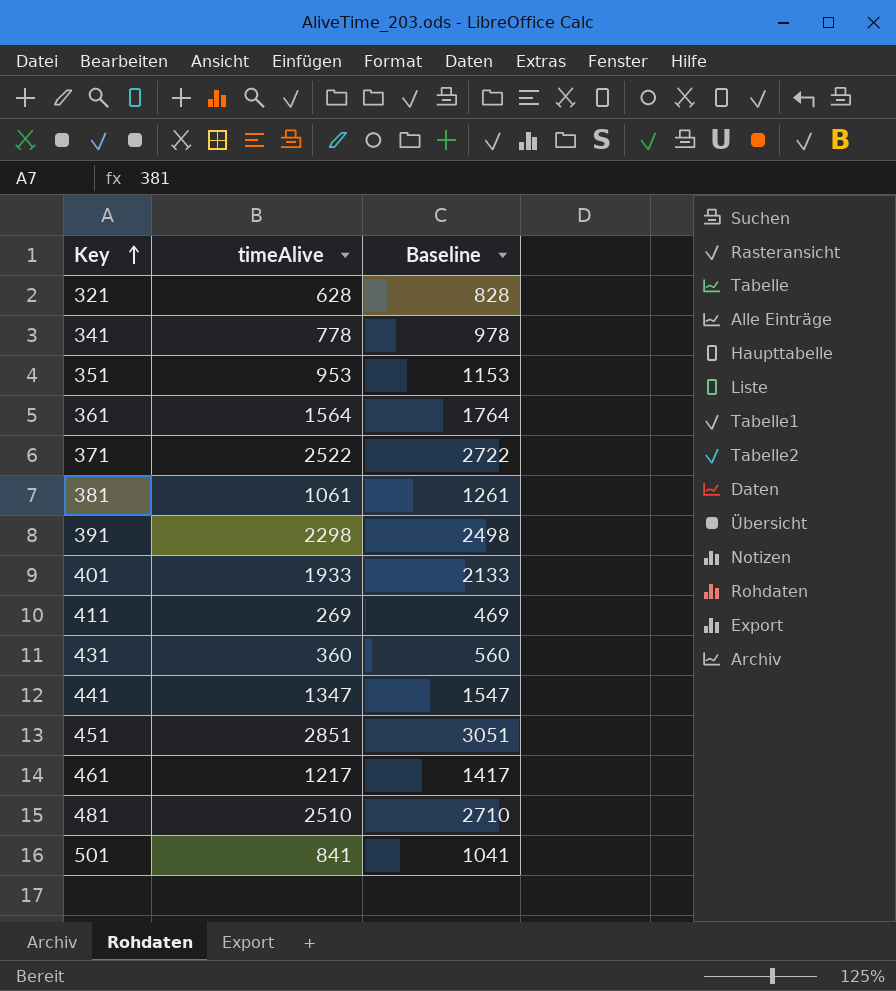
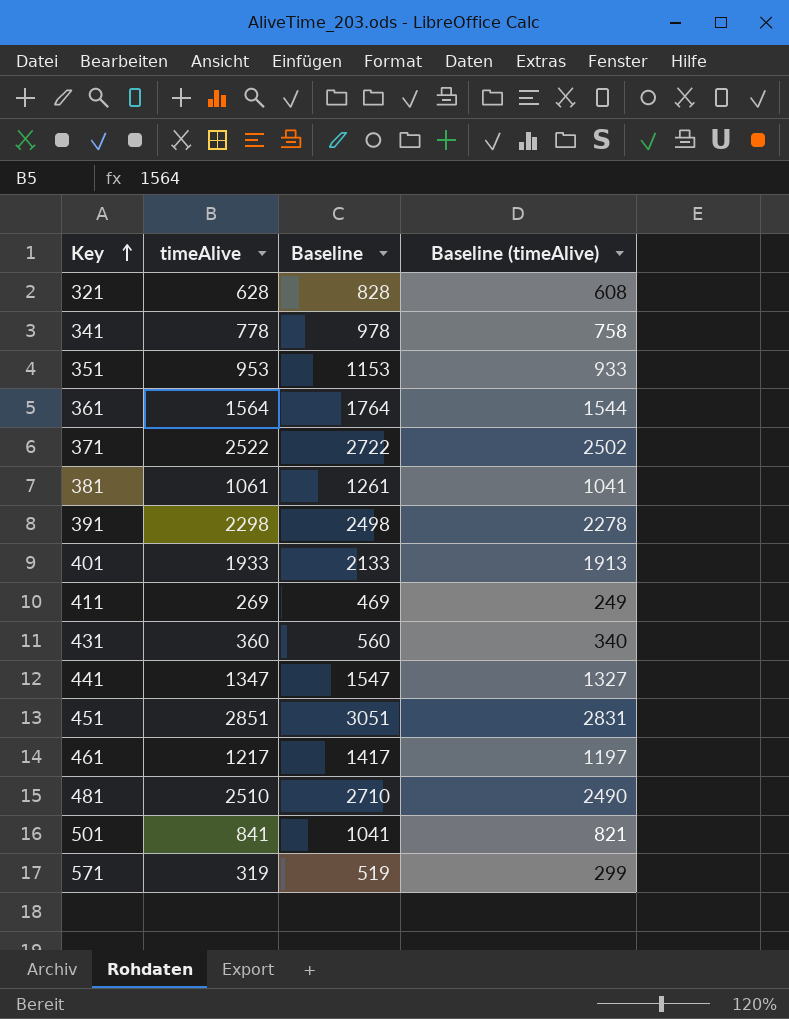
column Baseline (timeAlive) | formula: none -> [timeAlive] - 20
row 571: none -> 319 | 519 | 299

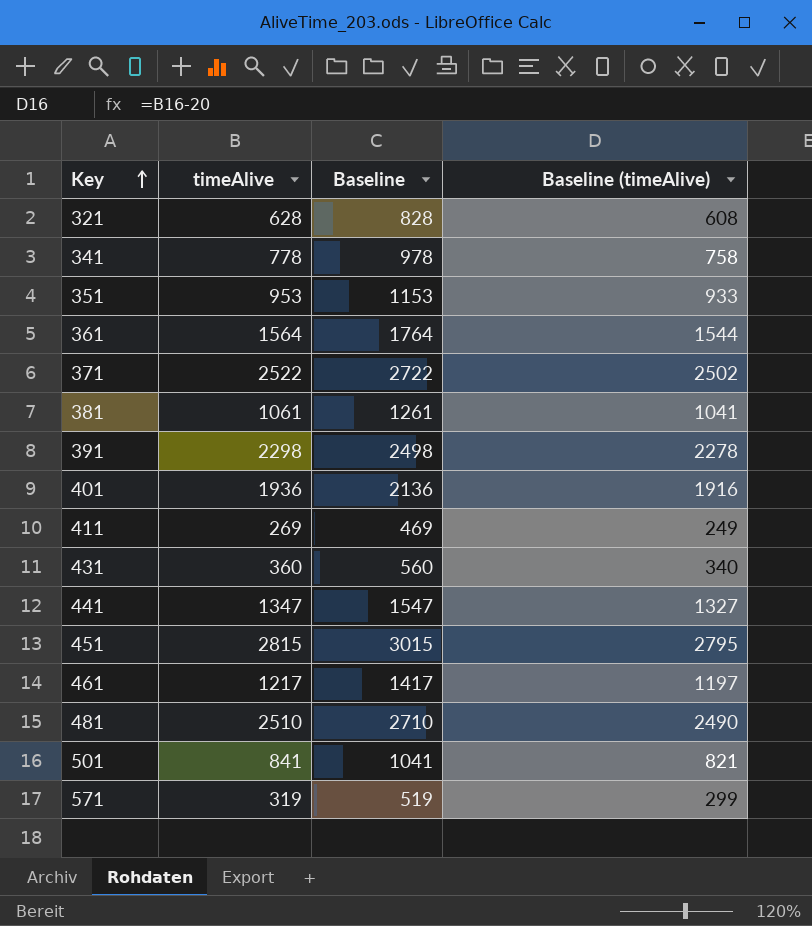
401 | timeAlive: 1933 -> 1936
401 | Baseline: 2133 -> 2136
401 | Baseline (timeAlive): 1913 -> 1916
451 | timeAlive: 2851 -> 2815
451 | Baseline: 3051 -> 3015
451 | Baseline (timeAlive): 2831 -> 2795

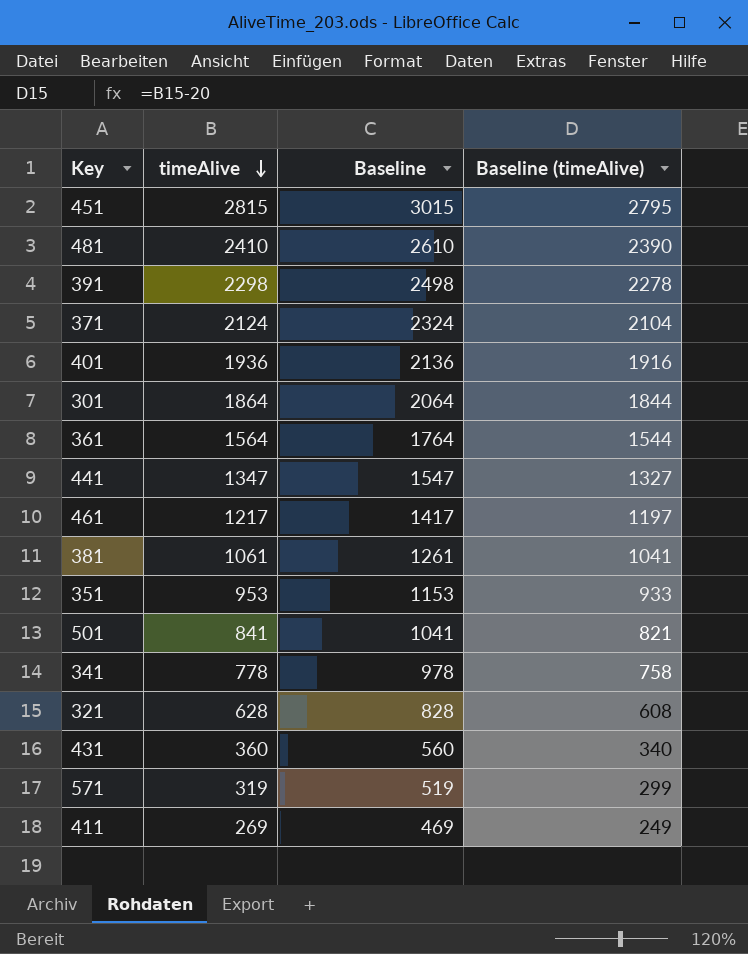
row order: Key ascending -> timeAlive descending
481 | timeAlive: 2510 -> 2410
481 | Baseline: 2710 -> 2610
481 | Baseline (timeAlive): 2490 -> 2390
371 | timeAlive: 2522 -> 2124
371 | Baseline: 2722 -> 2324
371 | Baseline (timeAlive): 2502 -> 2104
row 301: none -> 1864 | 2064 | 1844

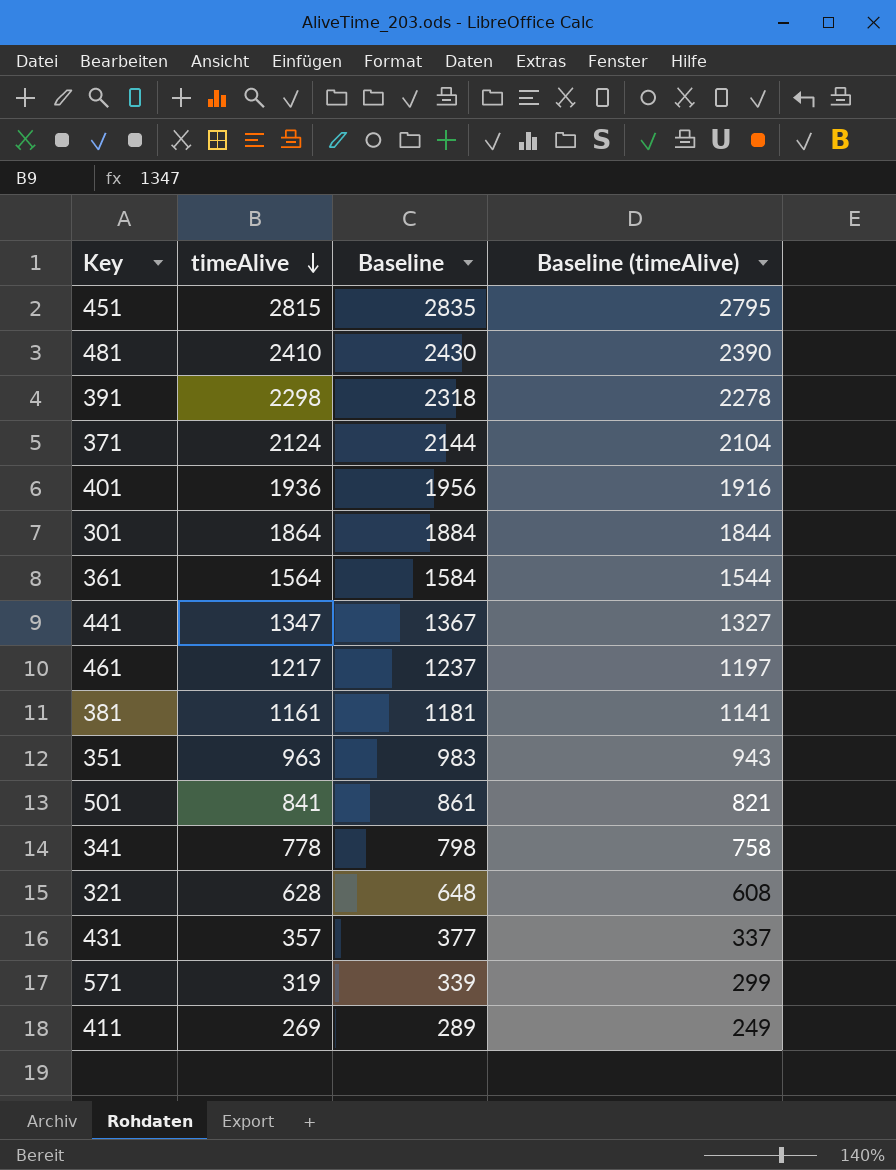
column Baseline | formula: [timeAlive] + 200 -> [timeAlive] + 20
381 | timeAlive: 1061 -> 1161
381 | Baseline (timeAlive): 1041 -> 1141
351 | timeAlive: 953 -> 963
351 | Baseline (timeAlive): 933 -> 943
431 | timeAlive: 360 -> 357
431 | Baseline (timeAlive): 340 -> 337

